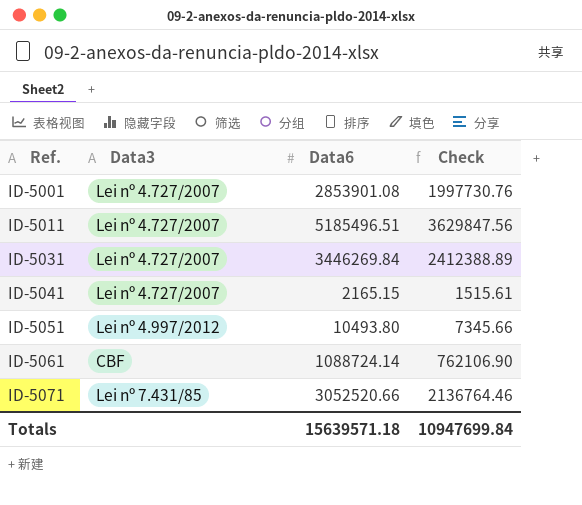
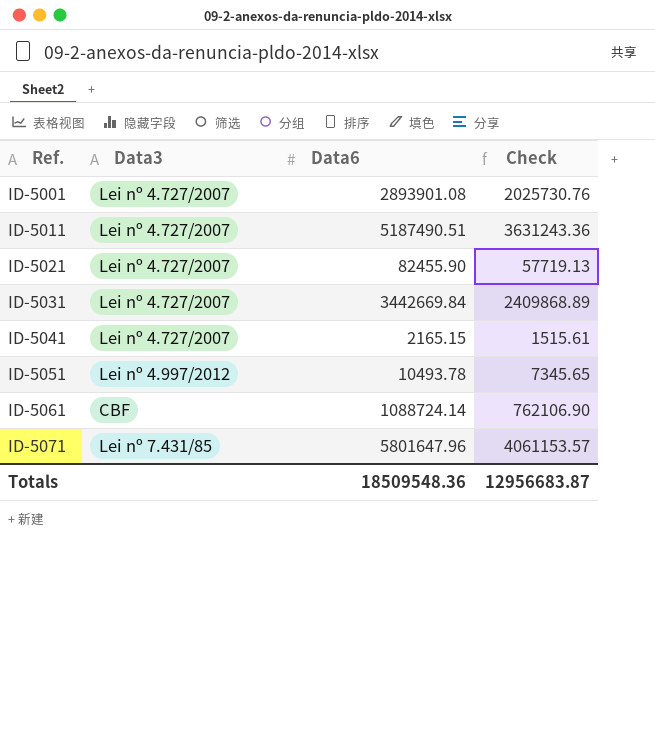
ID-5001 | Data6: 2853901.08 -> 2893901.08
ID-5001 | Check: 1997730.76 -> 2025730.76
ID-5011 | Data6: 5185496.51 -> 5187490.51
ID-5011 | Check: 3629847.56 -> 3631243.36
row ID-5021: none -> Lei nº 4.727/2007 | 82455.90 | 57719.13
ID-5031 | Data6: 3446269.84 -> 3442669.84
ID-5031 | Check: 2412388.89 -> 2409868.89
ID-5051 | Data6: 10493.80 -> 10493.78
ID-5051 | Check: 7345.66 -> 7345.65
ID-5071 | Data6: 3052520.66 -> 5801647.96
ID-5071 | Check: 2136764.46 -> 4061153.57
Totals | Data6: 15639571.18 -> 18509548.36
Totals | Check: 10947699.84 -> 12956683.87

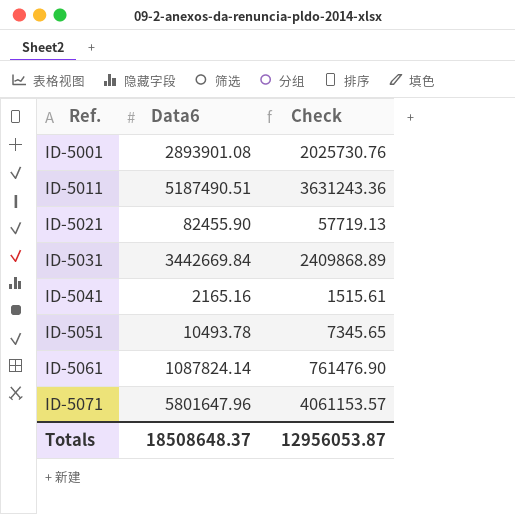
column Data3 | position: 2 -> none
ID-5041 | Data6: 2165.15 -> 2165.16
ID-5061 | Data6: 1088724.14 -> 1087824.14
ID-5061 | Check: 762106.90 -> 761476.90
Totals | Data6: 18509548.36 -> 18508648.37
Totals | Check: 12956683.87 -> 12956053.87

